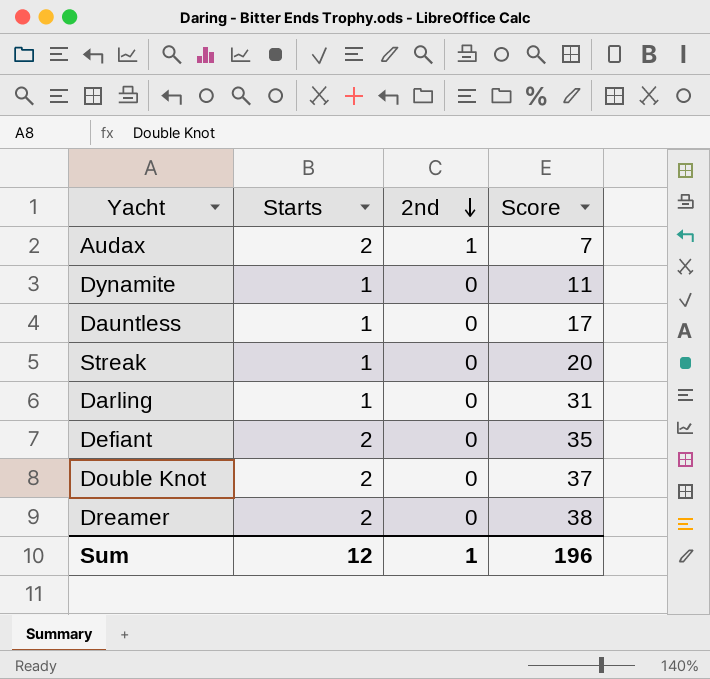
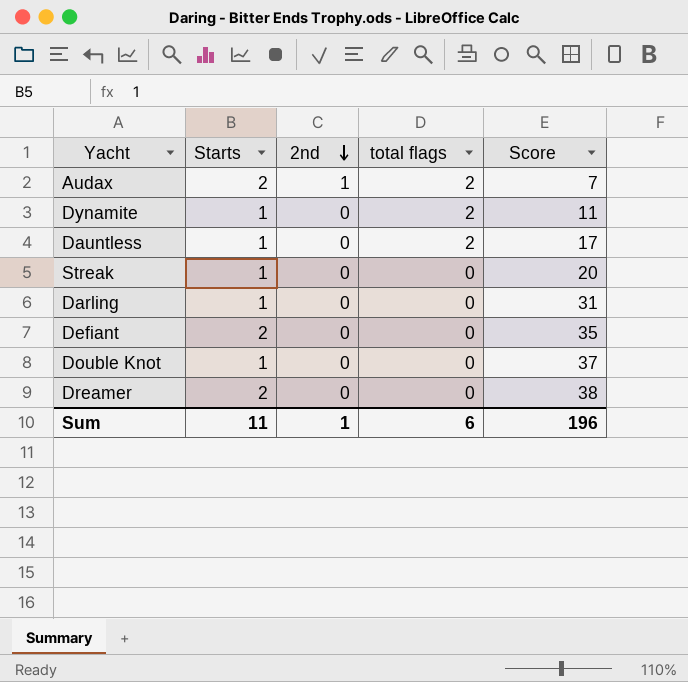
column total flags | position: none -> 4
Double Knot | Starts: 2 -> 1
Sum | Starts: 12 -> 11

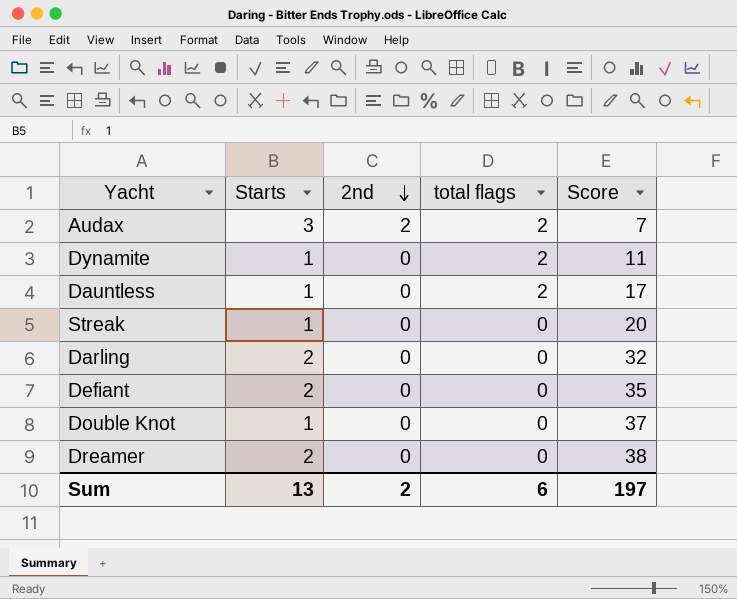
Audax | Starts: 2 -> 3
Audax | 2nd: 1 -> 2
Darling | Starts: 1 -> 2
Darling | Score: 31 -> 32
Sum | Starts: 11 -> 13
Sum | 2nd: 1 -> 2
Sum | Score: 196 -> 197

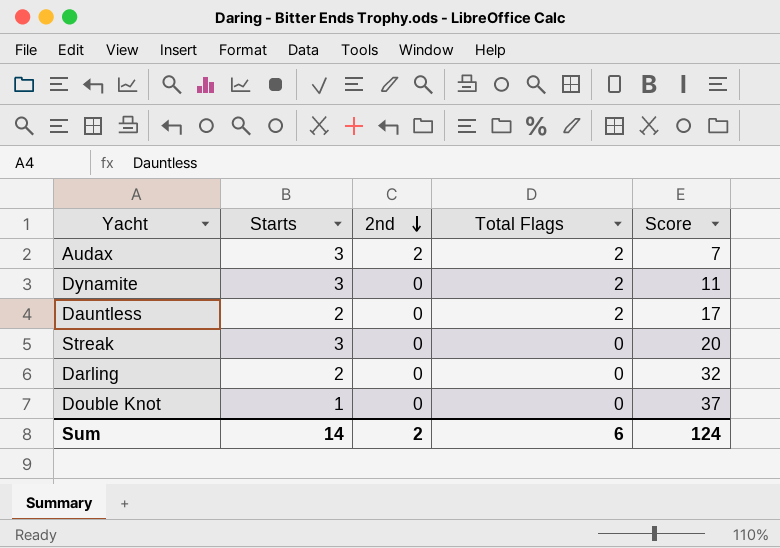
column name: total flags -> Total Flags
row Defiant: 2 | 0 | 0 | 35 -> none
row Dreamer: 2 | 0 | 0 | 38 -> none
Dynamite | Starts: 1 -> 3
Dauntless | Starts: 1 -> 2
Streak | Starts: 1 -> 3
Sum | Starts: 13 -> 14
Sum | Score: 197 -> 124

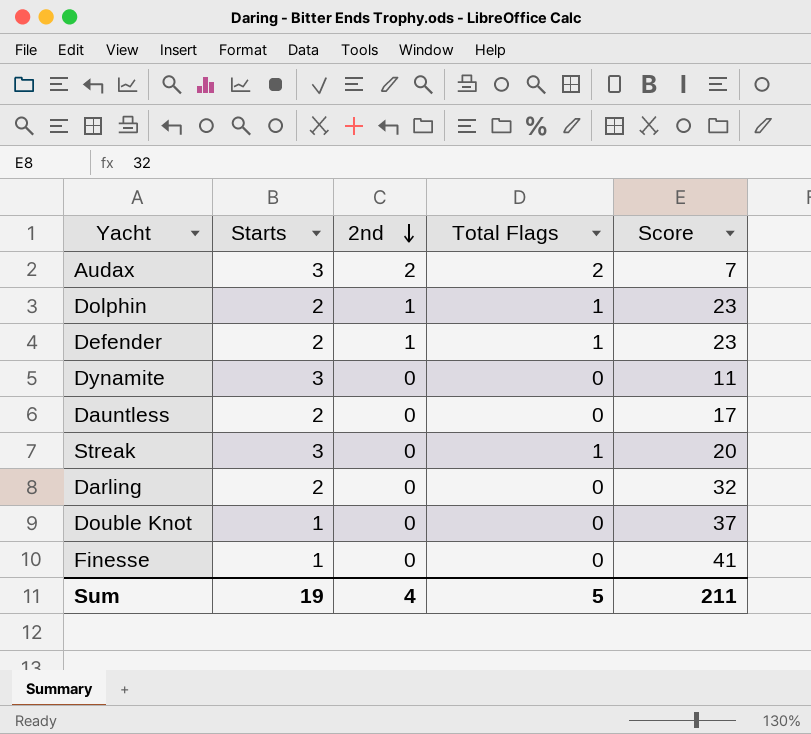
row Dolphin: none -> 2 | 1 | 1 | 23
row Defender: none -> 2 | 1 | 1 | 23
Dynamite | Total Flags: 2 -> 0
Dauntless | Total Flags: 2 -> 0
Streak | Total Flags: 0 -> 1
row Finesse: none -> 1 | 0 | 0 | 41
Sum | Starts: 14 -> 19
Sum | 2nd: 2 -> 4
Sum | Total Flags: 6 -> 5
Sum | Score: 124 -> 211

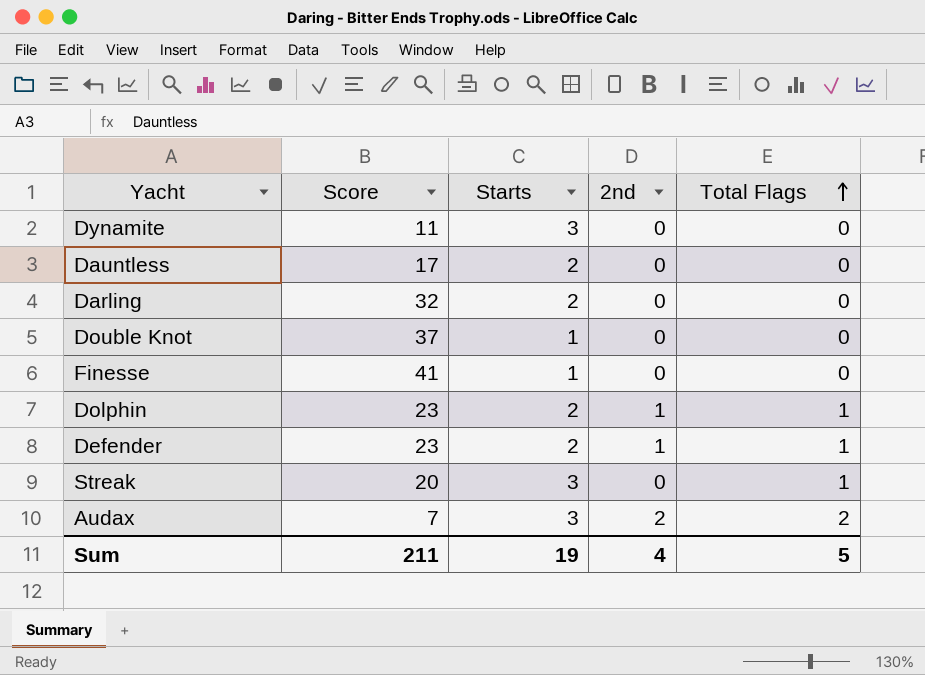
row order: 2nd descending -> Total Flags ascending
column Score | position: 5 -> 2

